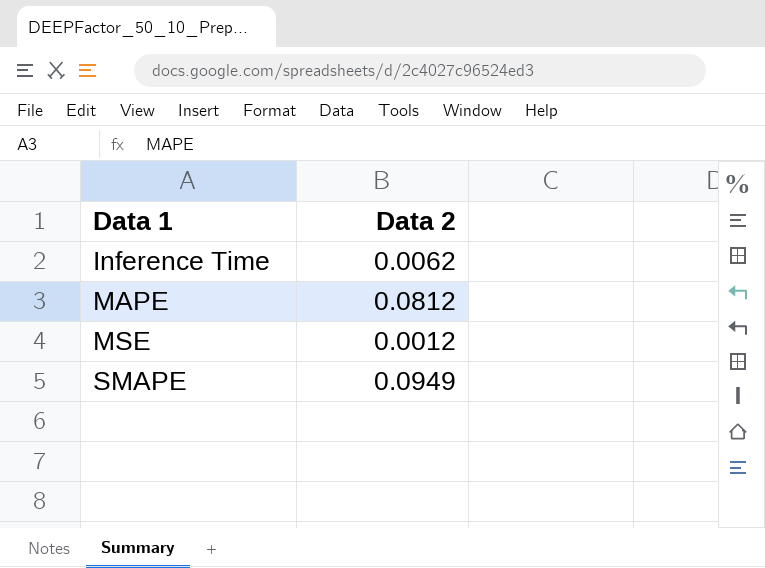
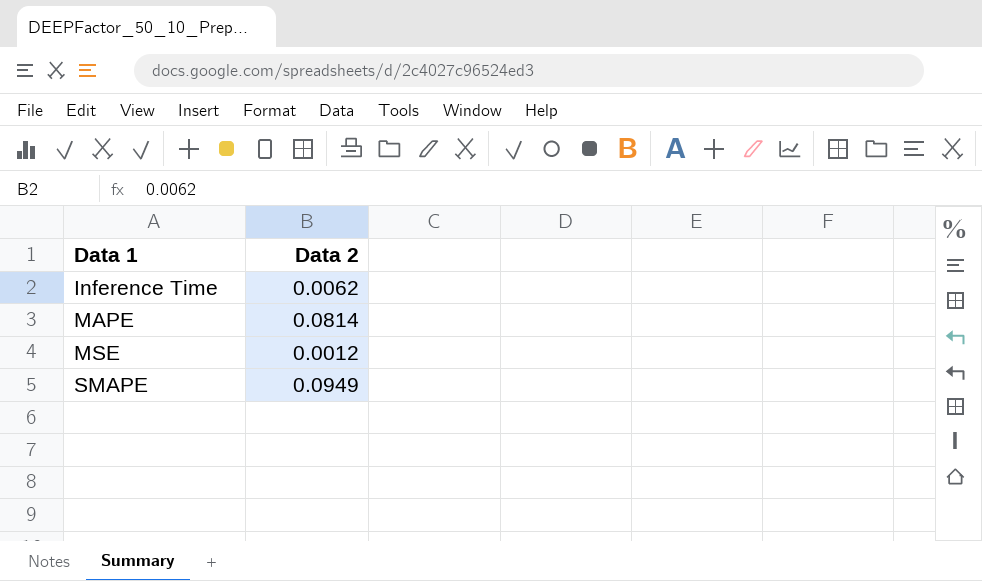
MAPE | Data 2: 0.0812 -> 0.0814

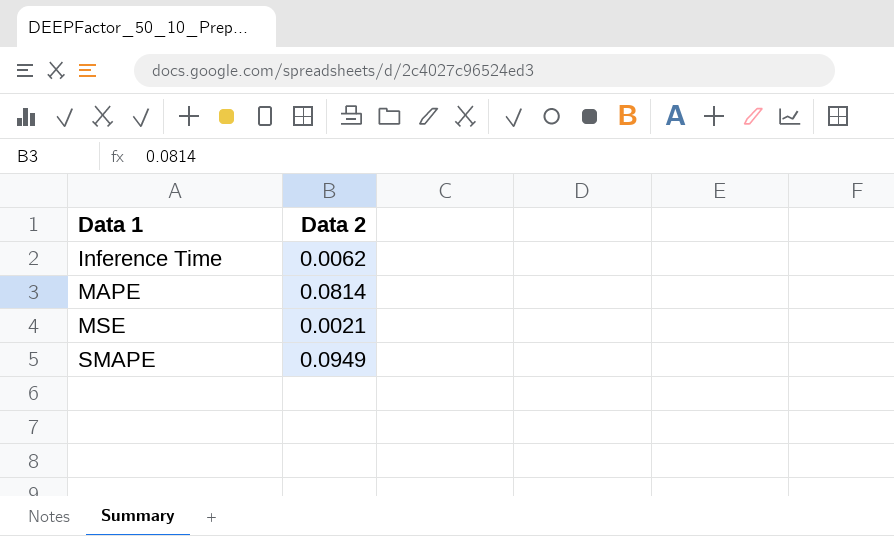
MSE | Data 2: 0.0012 -> 0.0021

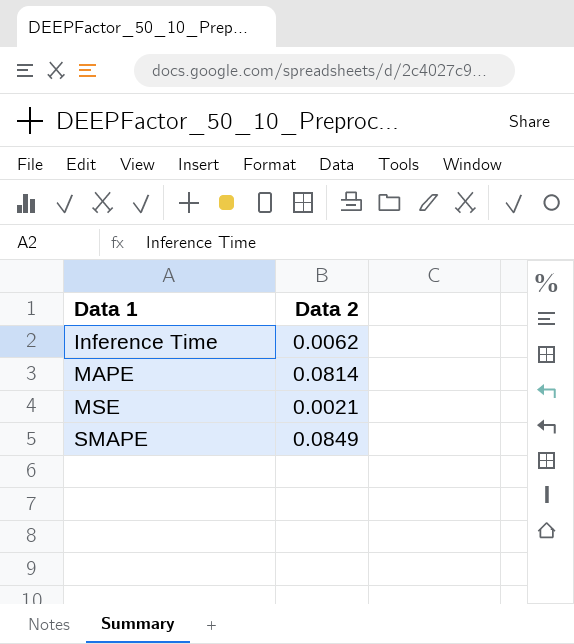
SMAPE | Data 2: 0.0949 -> 0.0849

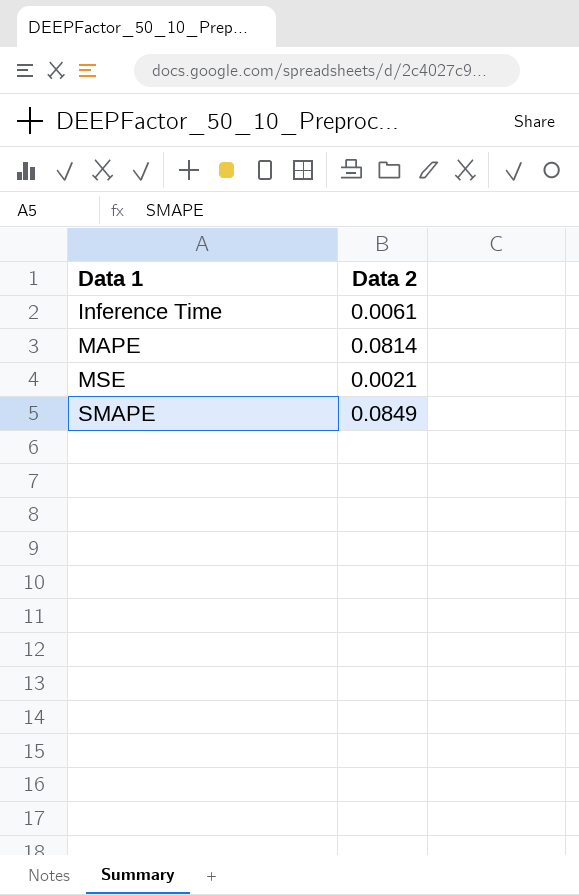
Inference Time | Data 2: 0.0062 -> 0.0061

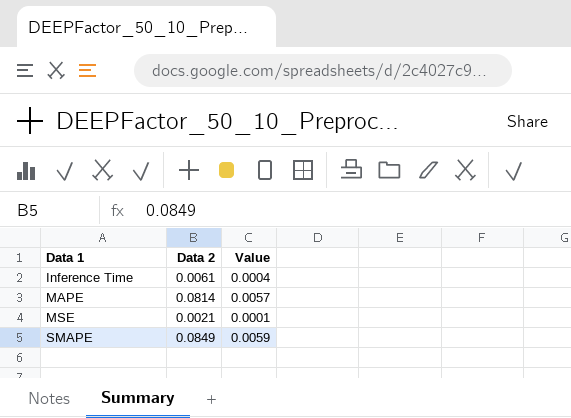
column Value | formula: none -> [Data 2] * 0.07

